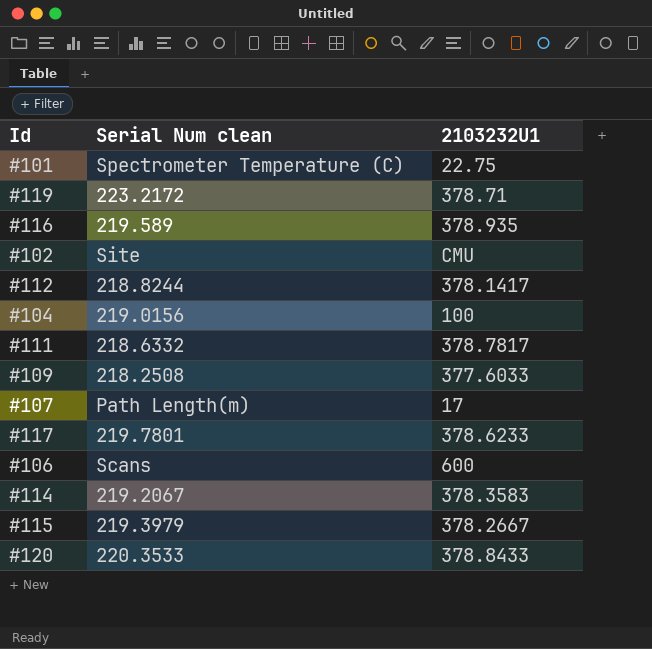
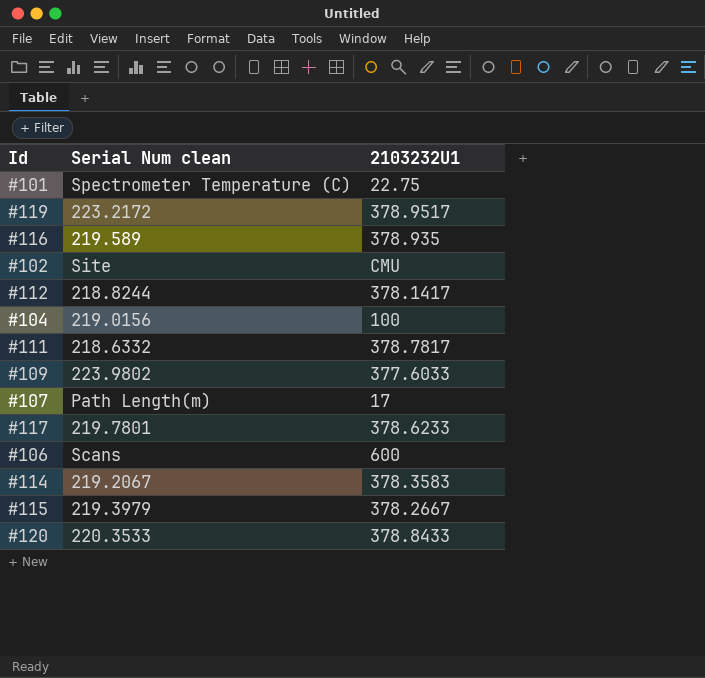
#119 | 2103232U1: 378.71 -> 378.9517
#109 | Serial Num clean: 218.2508 -> 223.9802

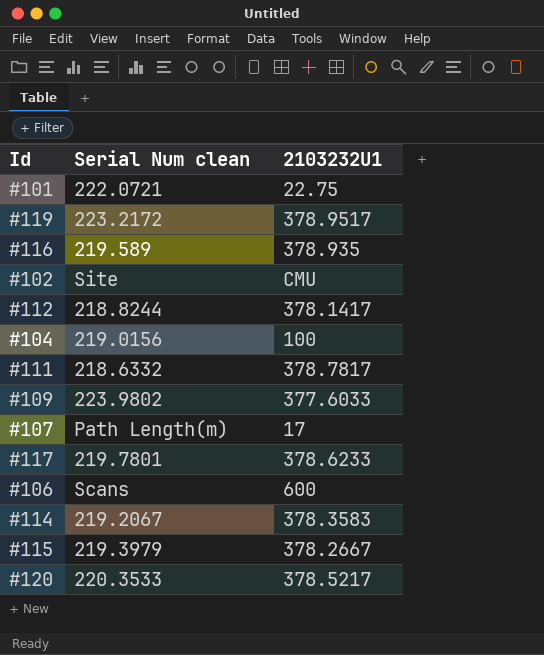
#101 | Serial Num clean: Spectrometer Temperature (C) -> 222.0721
#120 | 2103232U1: 378.8433 -> 378.5217

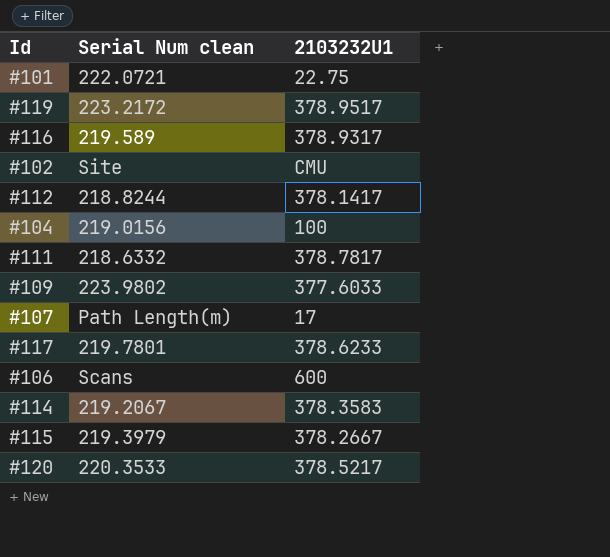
#116 | 2103232U1: 378.935 -> 378.9317

